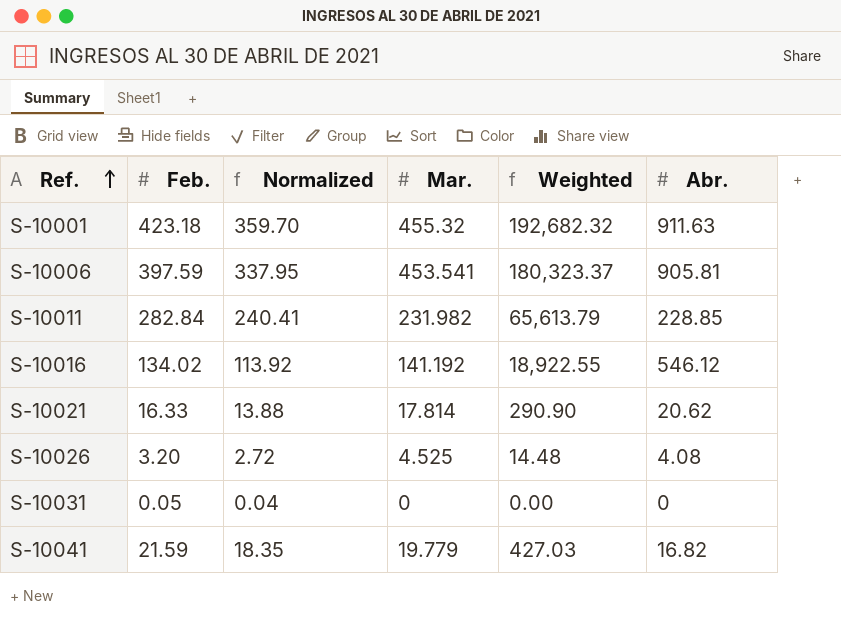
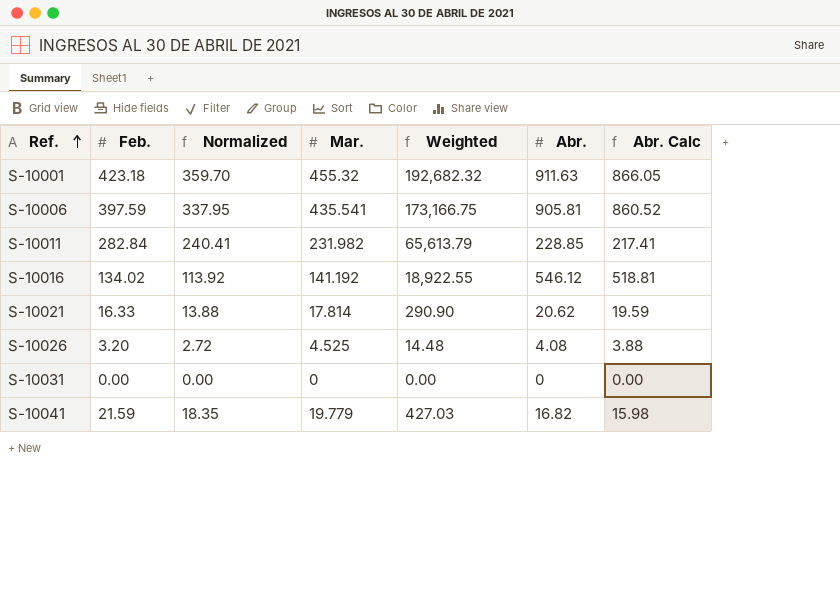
column Abr. Calc | formula: none -> [Abr.] * 0.95
S-10006 | Mar.: 453.541 -> 435.541
S-10006 | Weighted: 180,323.37 -> 173,166.75
S-10031 | Feb.: 0.05 -> 0.00
S-10031 | Normalized: 0.04 -> 0.00

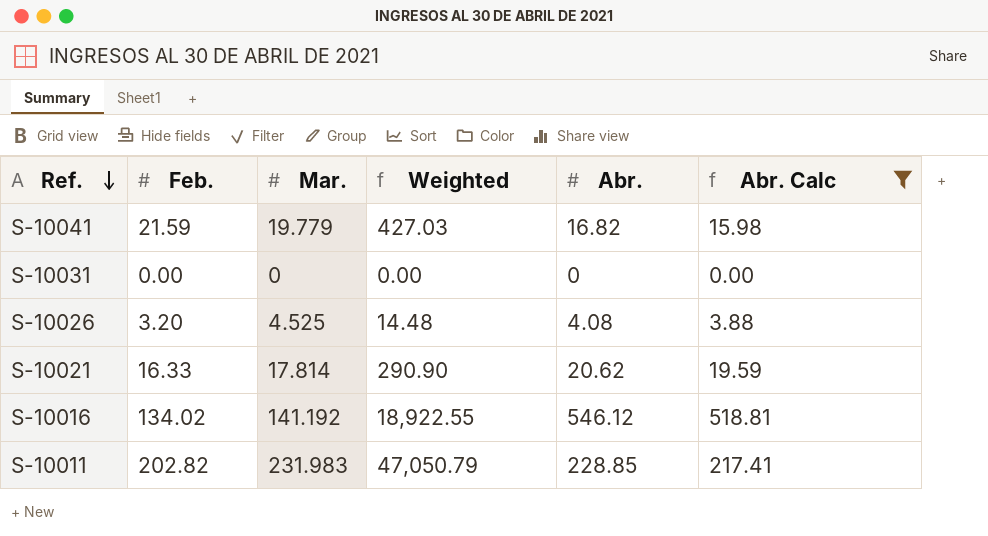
filter: none -> Abr. Calc <= 518.81
row order: Ref. ascending -> Ref. descending
column Normalized | formula: [Feb.] * 0.85 -> none
S-10011 | Feb.: 282.84 -> 202.82
S-10011 | Mar.: 231.982 -> 231.983
S-10011 | Weighted: 65,613.79 -> 47,050.79

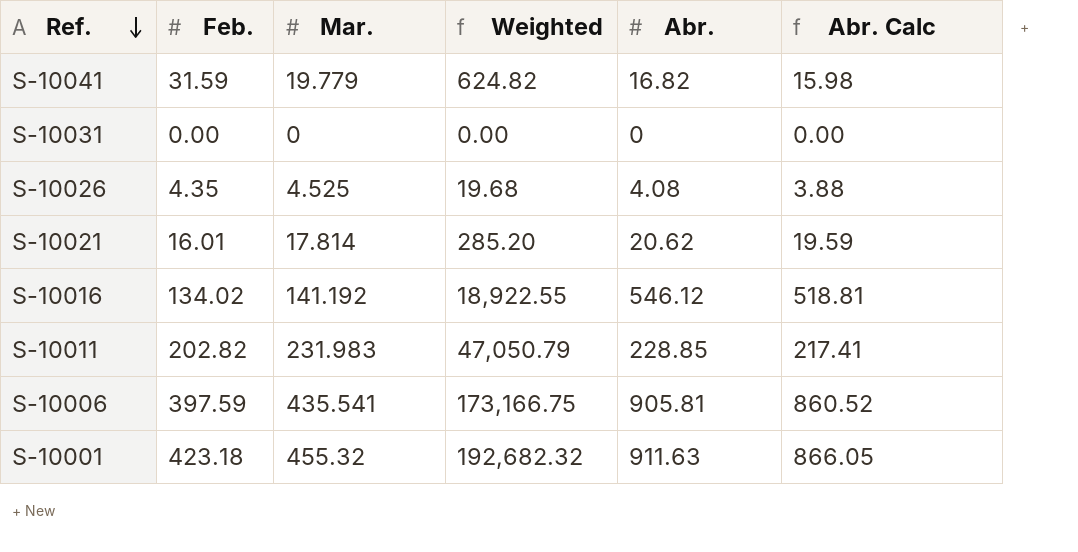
filter: Abr. Calc <= 518.81 -> none
S-10041 | Feb.: 21.59 -> 31.59
S-10041 | Weighted: 427.03 -> 624.82
S-10026 | Feb.: 3.20 -> 4.35
S-10026 | Weighted: 14.48 -> 19.68
S-10021 | Feb.: 16.33 -> 16.01
S-10021 | Weighted: 290.90 -> 285.20

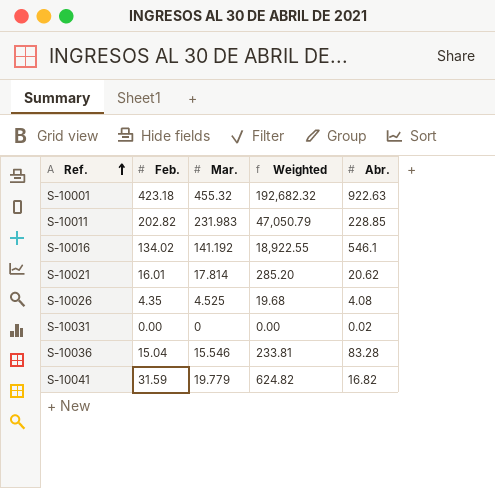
row order: Ref. descending -> Ref. ascending
column Abr. Calc | formula: [Abr.] * 0.95 -> none
row S-10006: 397.59 | 435.541 | 173,166.75 | 905.81 | 860.52 -> none
S-10001 | Abr.: 911.63 -> 922.63
S-10016 | Abr.: 546.12 -> 546.1
S-10031 | Abr.: 0 -> 0.02
row S-10036: none -> 15.04 | 15.546 | 233.81 | 83.28

